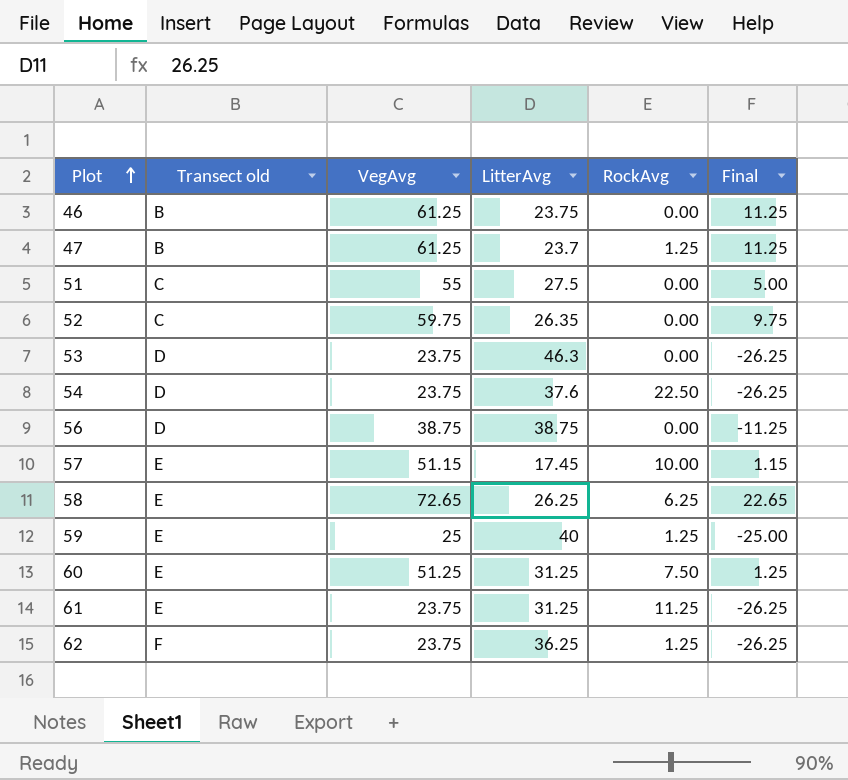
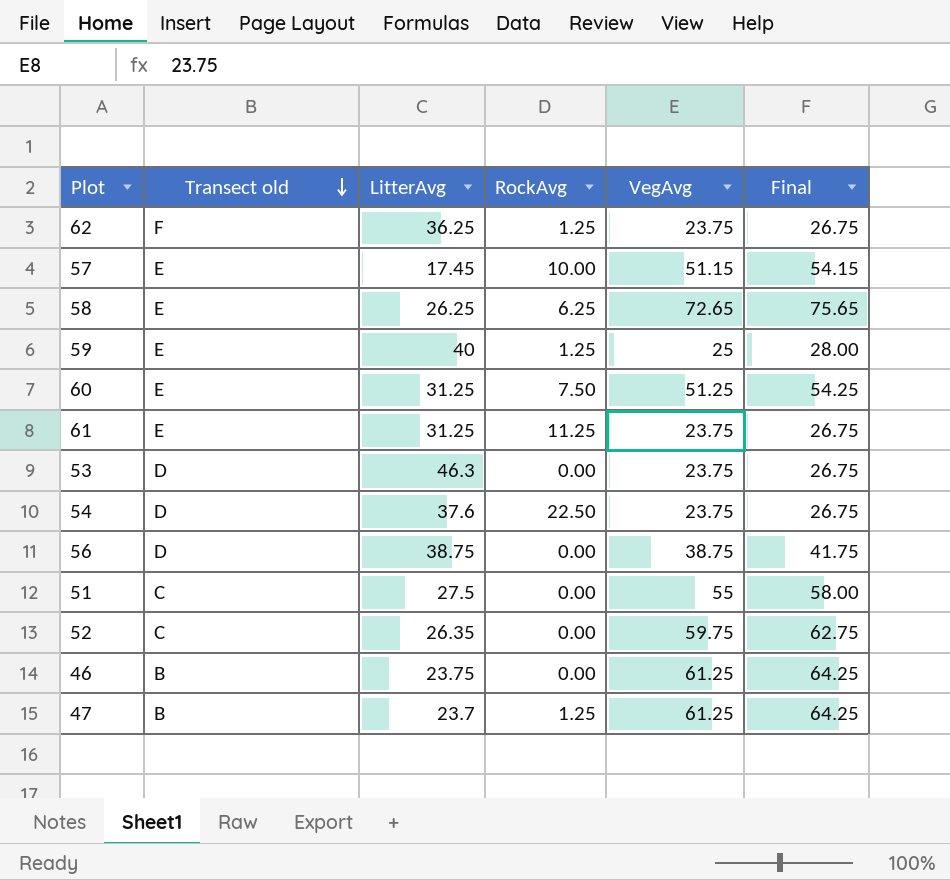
row order: Plot ascending -> Transect old descending
column VegAvg | position: 3 -> 5
column Final | formula: [VegAvg] - 50 -> [VegAvg] + 3

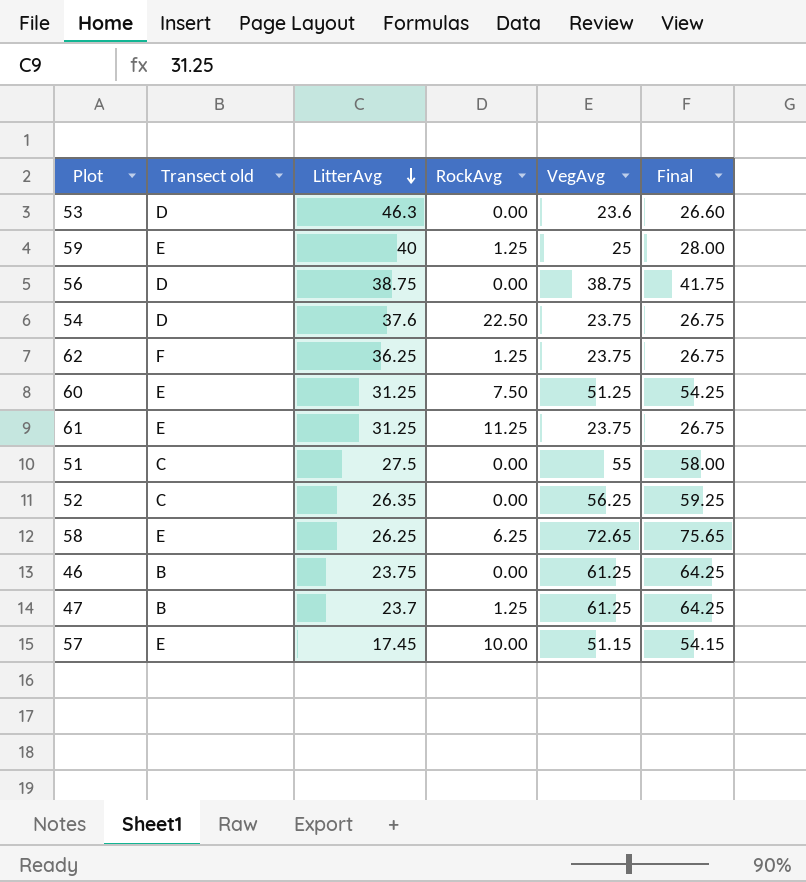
row order: Transect old descending -> LitterAvg descending
53 | VegAvg: 23.75 -> 23.6
53 | Final: 26.75 -> 26.60
52 | VegAvg: 59.75 -> 56.25
52 | Final: 62.75 -> 59.25

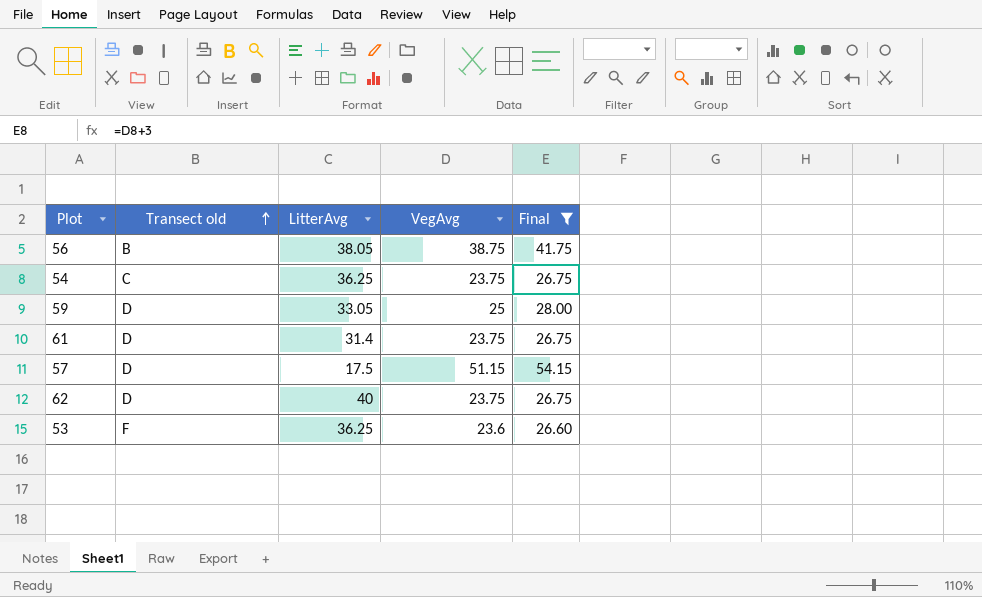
filter: none -> Final <= 54.15
row order: LitterAvg descending -> Transect old ascending
column RockAvg | position: 4 -> none
56 | Transect old: D -> B
56 | LitterAvg: 38.75 -> 38.05
54 | Transect old: D -> C
54 | LitterAvg: 37.6 -> 36.25
59 | Transect old: E -> D
59 | LitterAvg: 40 -> 33.05
61 | Transect old: E -> D
61 | LitterAvg: 31.25 -> 31.4
57 | Transect old: E -> D
57 | LitterAvg: 17.45 -> 17.5
62 | Transect old: F -> D
62 | LitterAvg: 36.25 -> 40
53 | Transect old: D -> F
53 | LitterAvg: 46.3 -> 36.25

